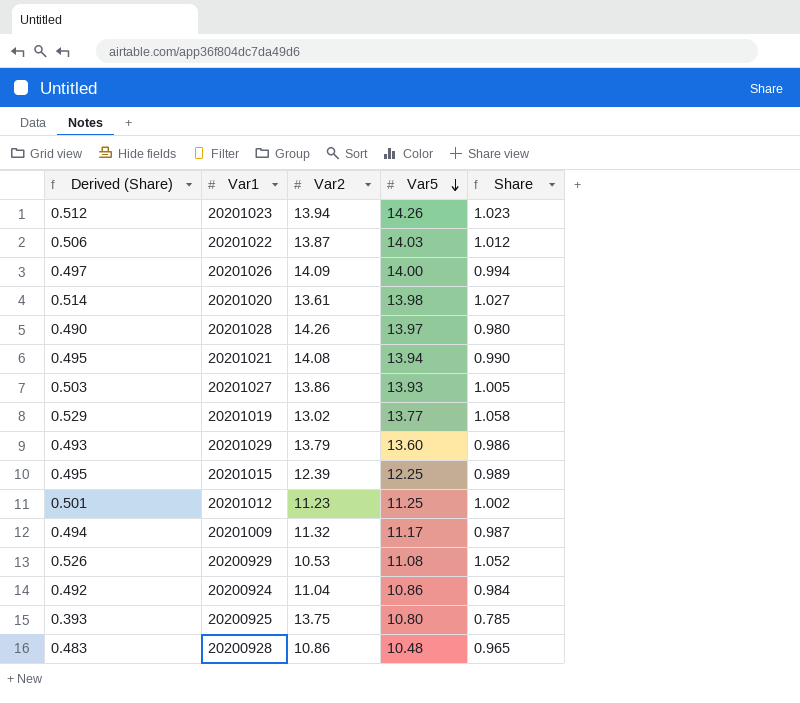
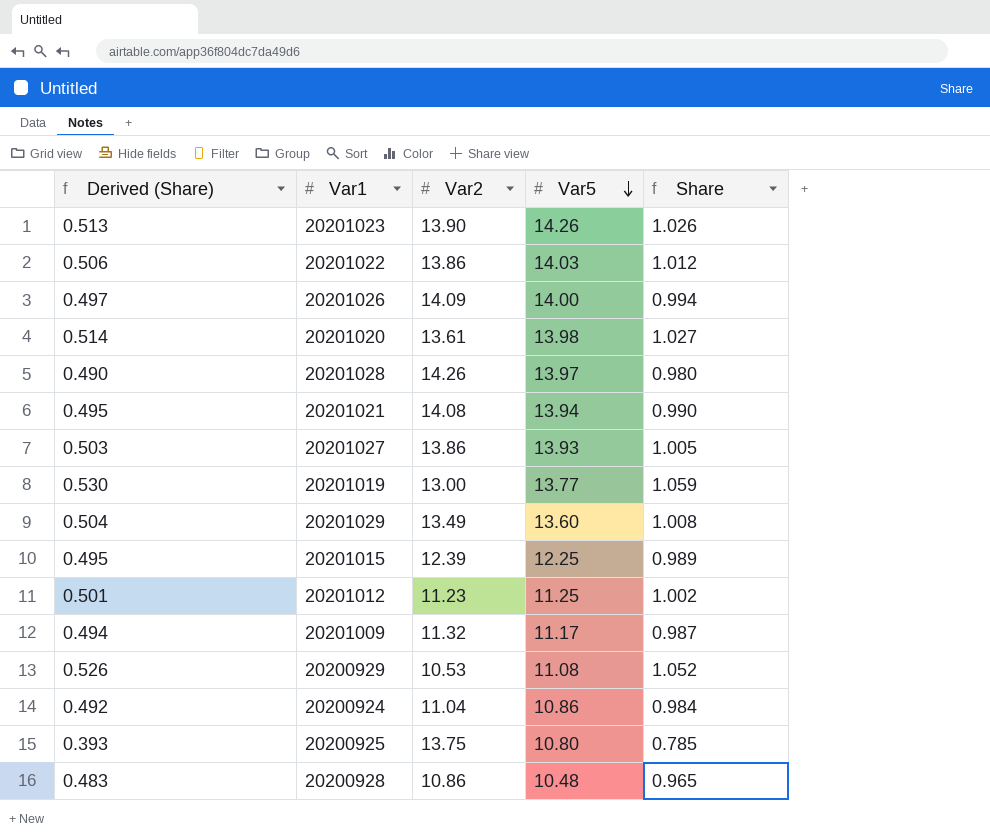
20201023 | Derived (Share): 0.512 -> 0.513
20201023 | Var2: 13.94 -> 13.90
20201023 | Share: 1.023 -> 1.026
20201022 | Var2: 13.87 -> 13.86
20201019 | Derived (Share): 0.529 -> 0.530
20201019 | Var2: 13.02 -> 13.00
20201019 | Share: 1.058 -> 1.059
20201029 | Derived (Share): 0.493 -> 0.504
20201029 | Var2: 13.79 -> 13.49
20201029 | Share: 0.986 -> 1.008

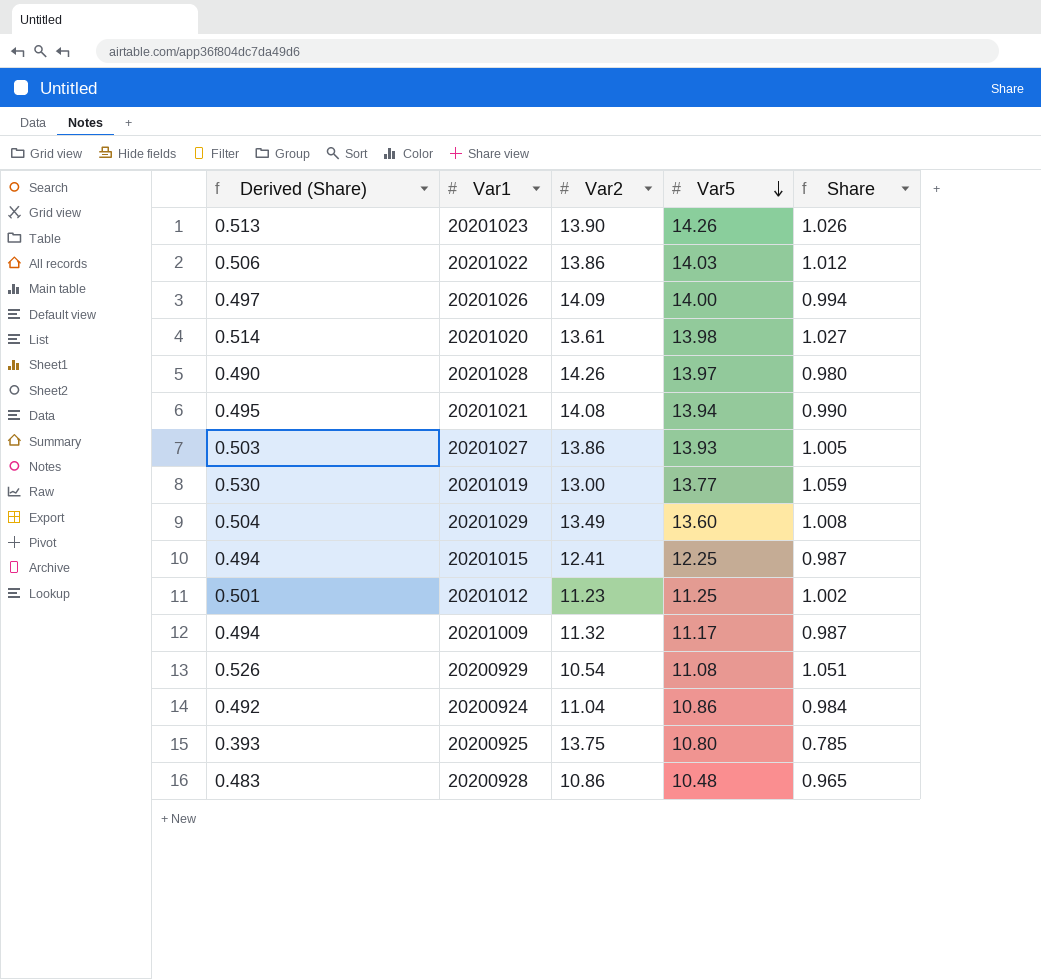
20201015 | Derived (Share): 0.495 -> 0.494
20201015 | Var2: 12.39 -> 12.41
20201015 | Share: 0.989 -> 0.987
20200929 | Var2: 10.53 -> 10.54
20200929 | Share: 1.052 -> 1.051

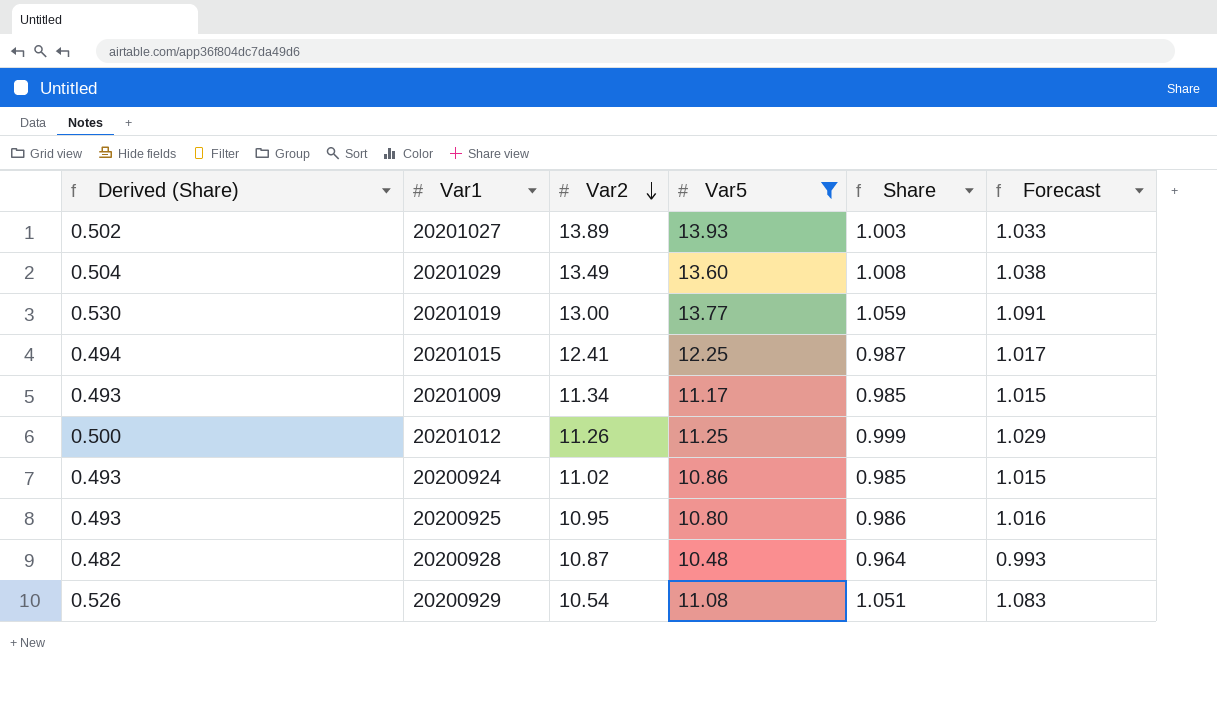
filter: none -> Var5 <= 13.93
row order: Var5 descending -> Var2 descending
column Forecast | formula: none -> [Share] * 1.03
20201027 | Derived (Share): 0.503 -> 0.502
20201027 | Var2: 13.86 -> 13.89
20201027 | Share: 1.005 -> 1.003
20201009 | Derived (Share): 0.494 -> 0.493
20201009 | Var2: 11.32 -> 11.34
20201009 | Share: 0.987 -> 0.985
20201012 | Derived (Share): 0.501 -> 0.500
20201012 | Var2: 11.23 -> 11.26
20201012 | Share: 1.002 -> 0.999
20200924 | Derived (Share): 0.492 -> 0.493
20200924 | Var2: 11.04 -> 11.02
20200924 | Share: 0.984 -> 0.985
20200925 | Derived (Share): 0.393 -> 0.493
20200925 | Var2: 13.75 -> 10.95
20200925 | Share: 0.785 -> 0.986
20200928 | Derived (Share): 0.483 -> 0.482
20200928 | Var2: 10.86 -> 10.87
20200928 | Share: 0.965 -> 0.964

